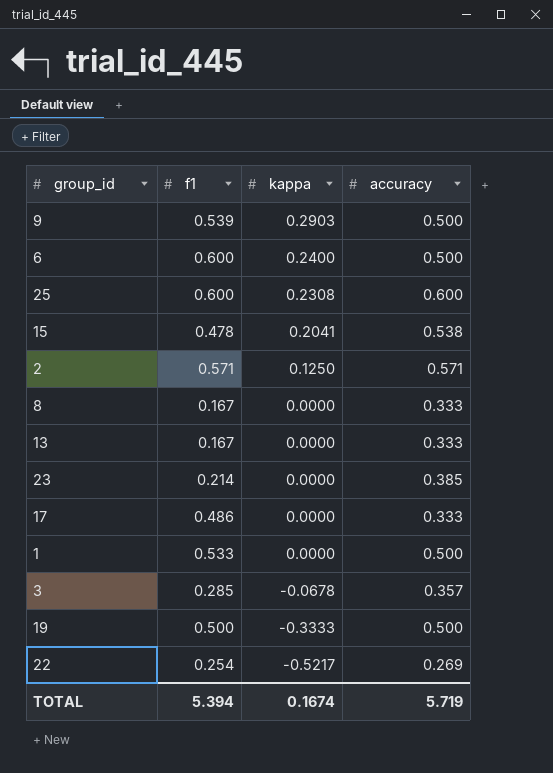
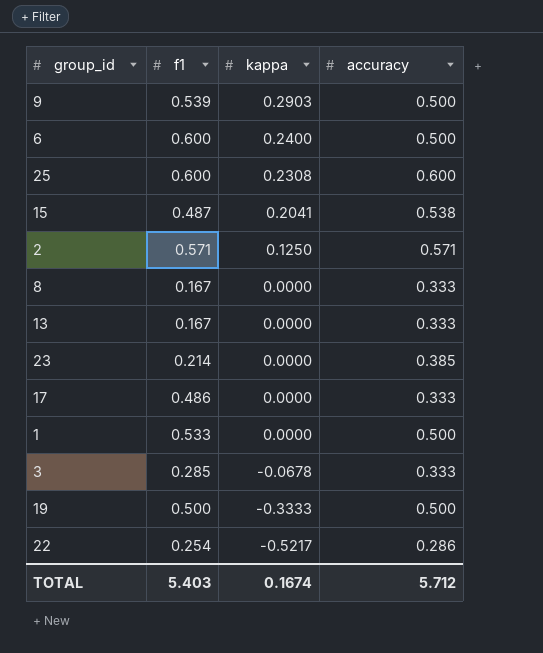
15 | f1: 0.478 -> 0.487
3 | accuracy: 0.357 -> 0.333
22 | accuracy: 0.269 -> 0.286
TOTAL | f1: 5.394 -> 5.403
TOTAL | accuracy: 5.719 -> 5.712

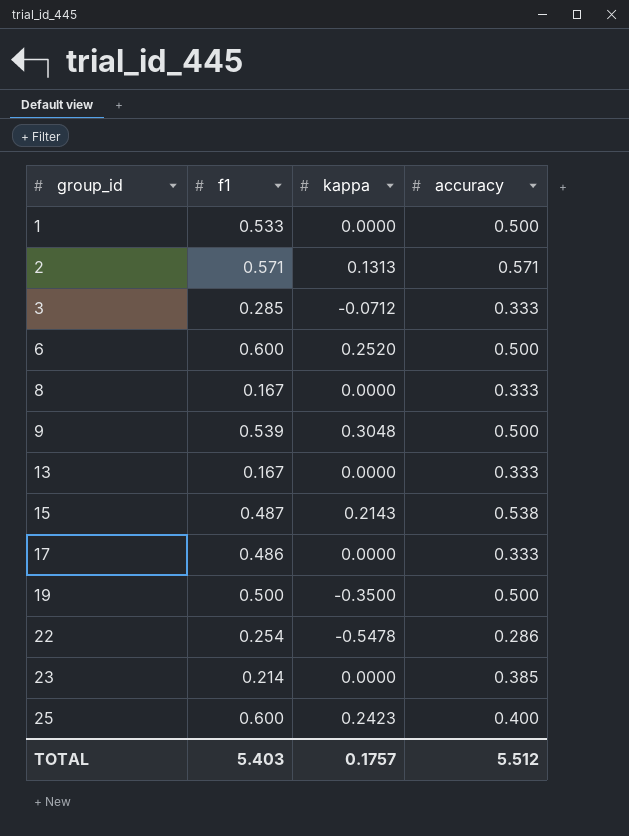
row order: kappa descending -> group_id ascending
2 | kappa: 0.1250 -> 0.1313
3 | kappa: -0.0678 -> -0.0712
6 | kappa: 0.2400 -> 0.2520
9 | kappa: 0.2903 -> 0.3048
15 | kappa: 0.2041 -> 0.2143
19 | kappa: -0.3333 -> -0.3500
22 | kappa: -0.5217 -> -0.5478
25 | kappa: 0.2308 -> 0.2423
25 | accuracy: 0.600 -> 0.400
TOTAL | kappa: 0.1674 -> 0.1757
TOTAL | accuracy: 5.712 -> 5.512

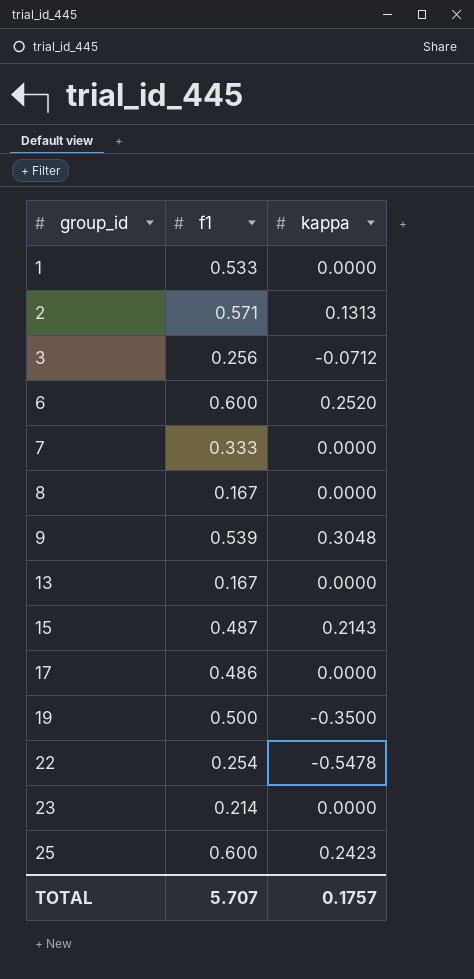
column accuracy | position: 4 -> none
3 | f1: 0.285 -> 0.256
row 7: none -> 0.333 | 0.0000
TOTAL | f1: 5.403 -> 5.707

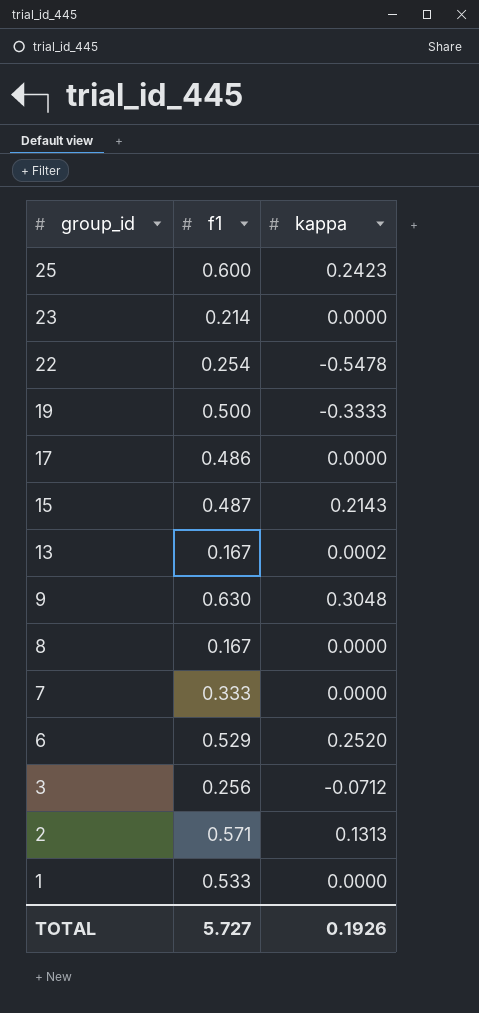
row order: group_id ascending -> group_id descending
19 | kappa: -0.3500 -> -0.3333
13 | kappa: 0.0000 -> 0.0002
9 | f1: 0.539 -> 0.630
6 | f1: 0.600 -> 0.529
TOTAL | f1: 5.707 -> 5.727
TOTAL | kappa: 0.1757 -> 0.1926

